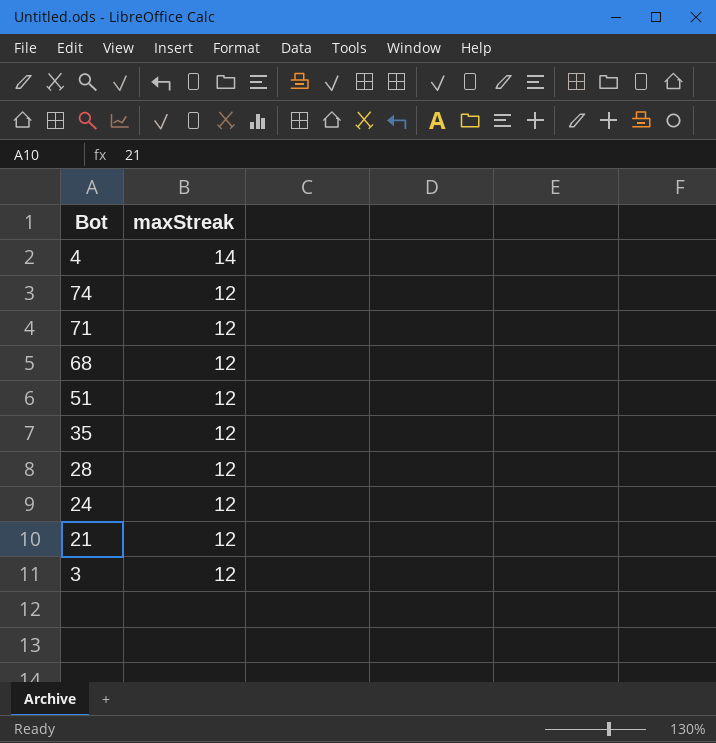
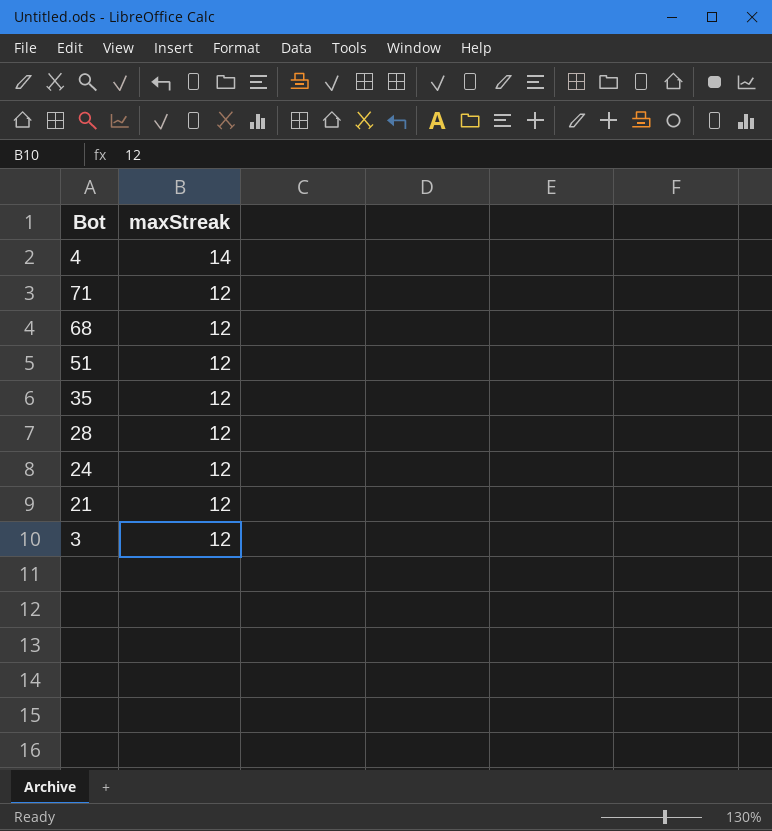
row 74: 12 -> none

